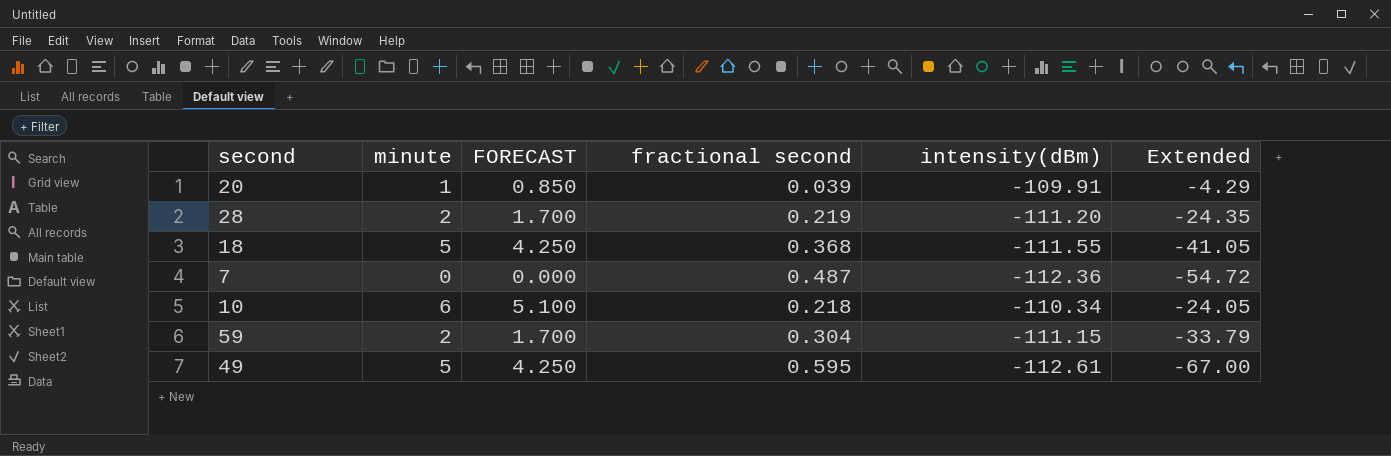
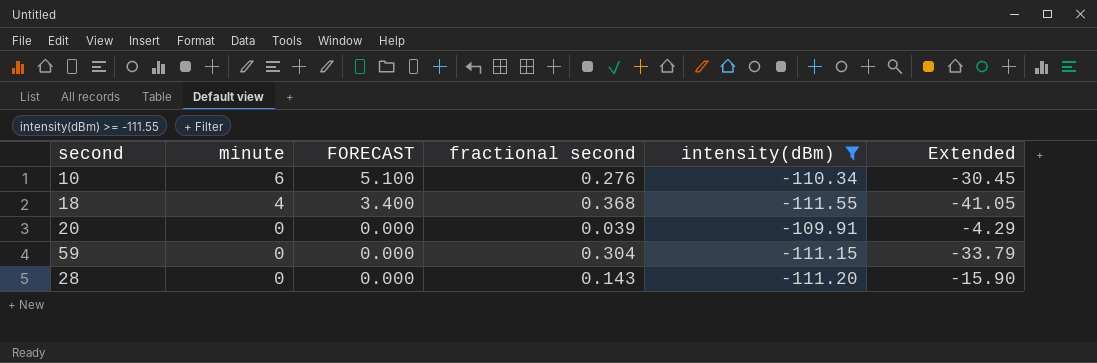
filter: none -> intensity(dBm) >= -111.55
row order: none -> minute descending
10 | fractional second: 0.218 -> 0.276
10 | Extended: -24.05 -> -30.45
18 | minute: 5 -> 4
18 | FORECAST: 4.250 -> 3.400
20 | minute: 1 -> 0
20 | FORECAST: 0.850 -> 0.000
59 | minute: 2 -> 0
59 | FORECAST: 1.700 -> 0.000
28 | minute: 2 -> 0
28 | FORECAST: 1.700 -> 0.000
28 | fractional second: 0.219 -> 0.143
28 | Extended: -24.35 -> -15.90

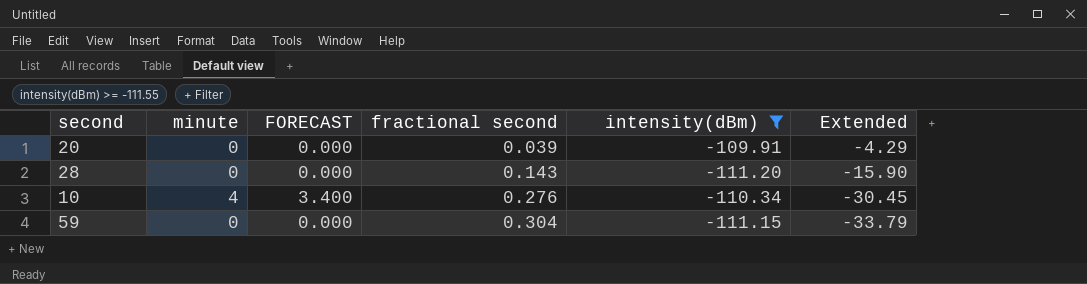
row order: minute descending -> fractional second ascending
row 18: 4 | 3.400 | 0.368 | -111.55 | -41.05 -> none
10 | minute: 6 -> 4
10 | FORECAST: 5.100 -> 3.400

